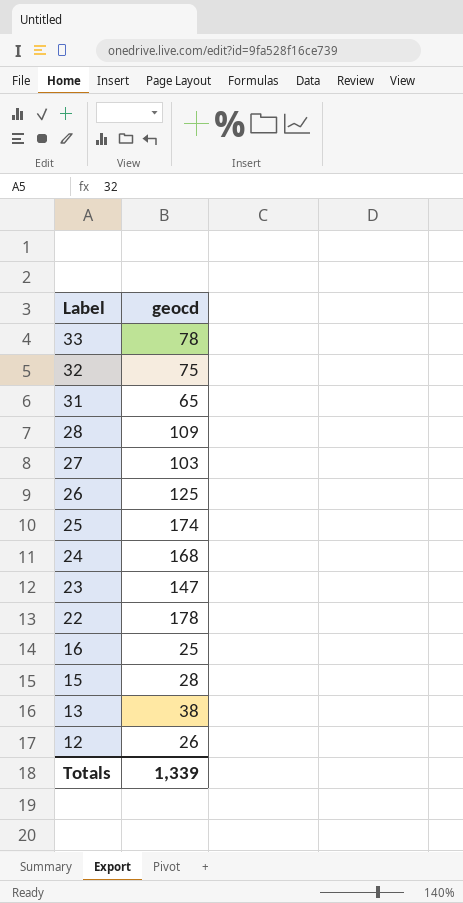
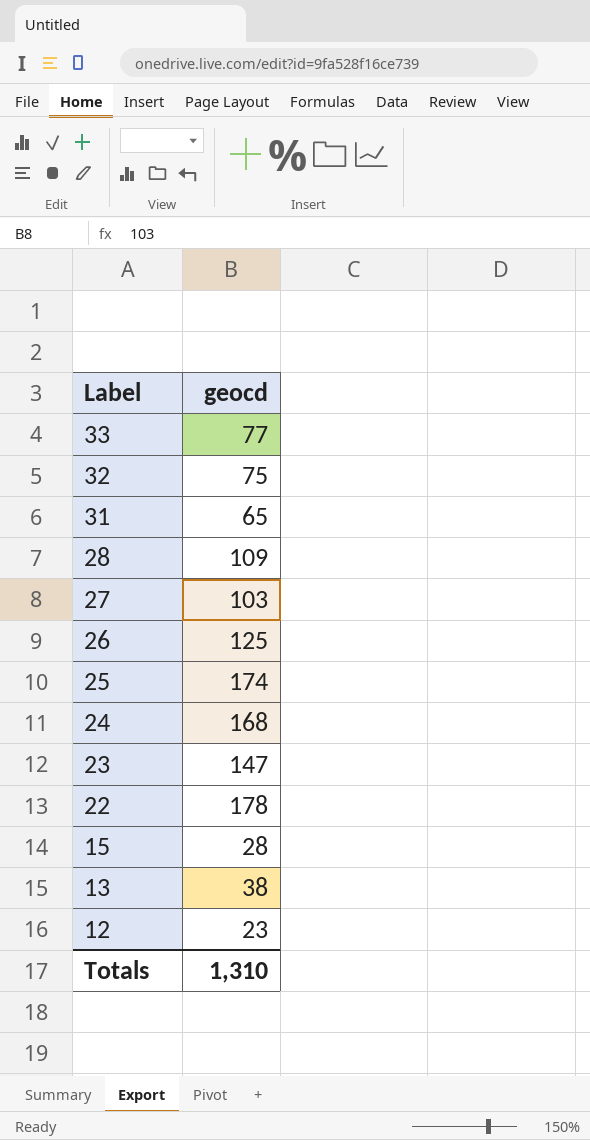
row 16: 25 -> none
33 | geocd: 78 -> 77
12 | geocd: 26 -> 23
Totals | geocd: 1,339 -> 1,310

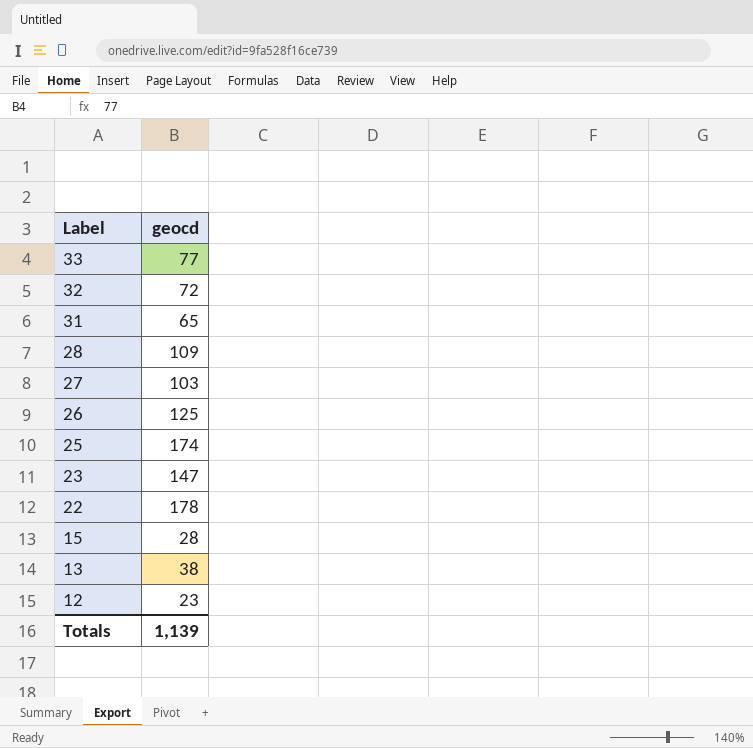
row 24: 168 -> none
32 | geocd: 75 -> 72
Totals | geocd: 1,310 -> 1,139

